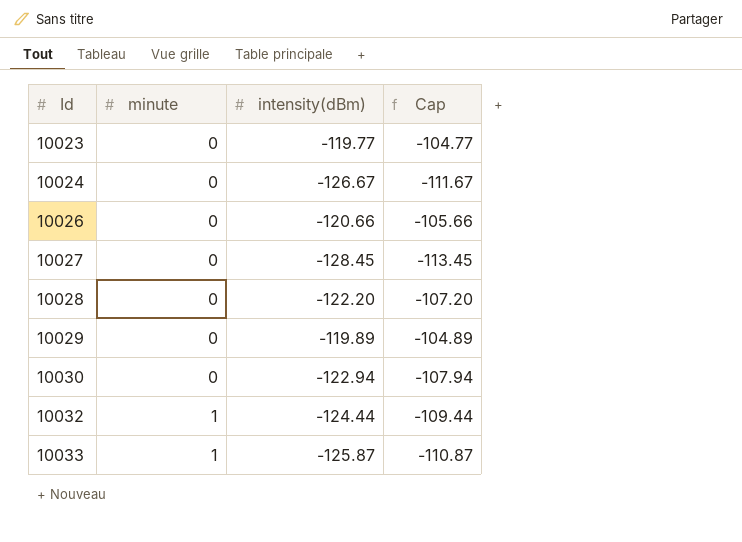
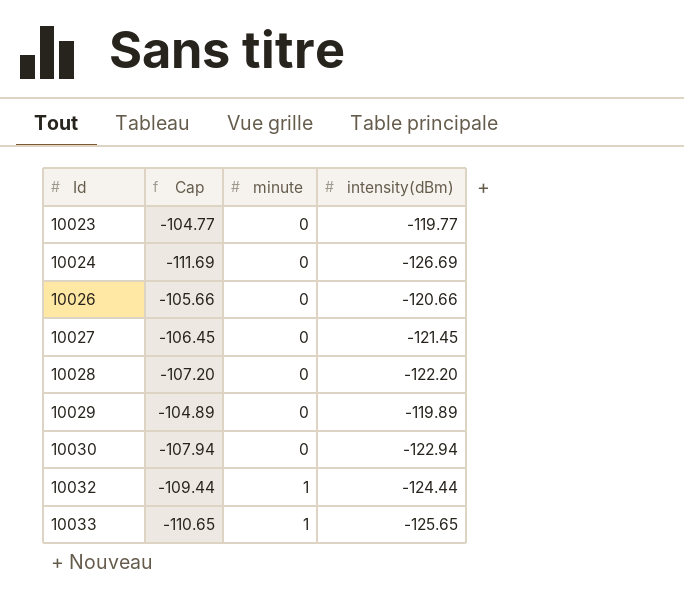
column Cap | position: 4 -> 2
10024 | Cap: -111.67 -> -111.69
10024 | intensity(dBm): -126.67 -> -126.69
10027 | Cap: -113.45 -> -106.45
10027 | intensity(dBm): -128.45 -> -121.45
10033 | Cap: -110.87 -> -110.65
10033 | intensity(dBm): -125.87 -> -125.65

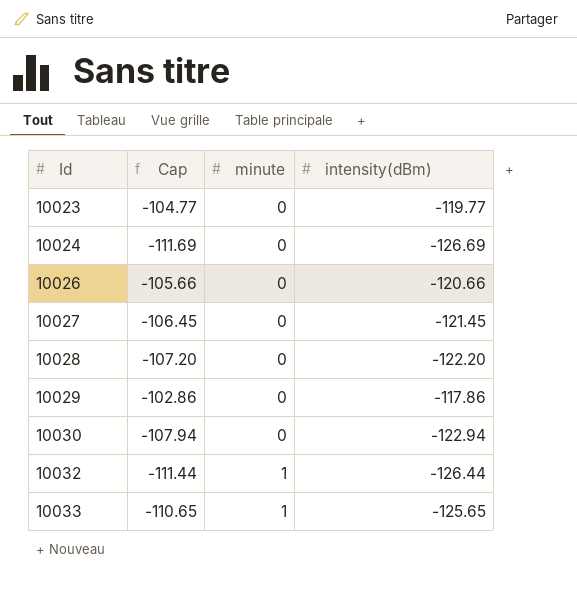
10029 | Cap: -104.89 -> -102.86
10029 | intensity(dBm): -119.89 -> -117.86
10032 | Cap: -109.44 -> -111.44
10032 | intensity(dBm): -124.44 -> -126.44

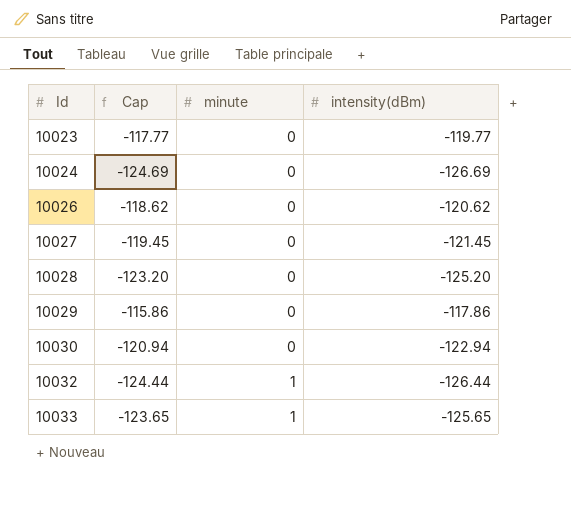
column Cap | formula: [intensity(dBm)] + 15 -> [intensity(dBm)] + 2
10026 | intensity(dBm): -120.66 -> -120.62
10028 | intensity(dBm): -122.20 -> -125.20

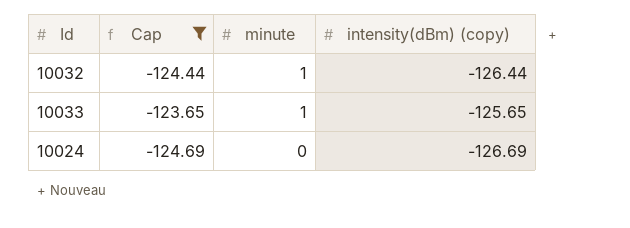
filter: none -> Cap <= -123.65
row order: Id ascending -> minute descending
column name: intensity(dBm) -> intensity(dBm) (copy)

